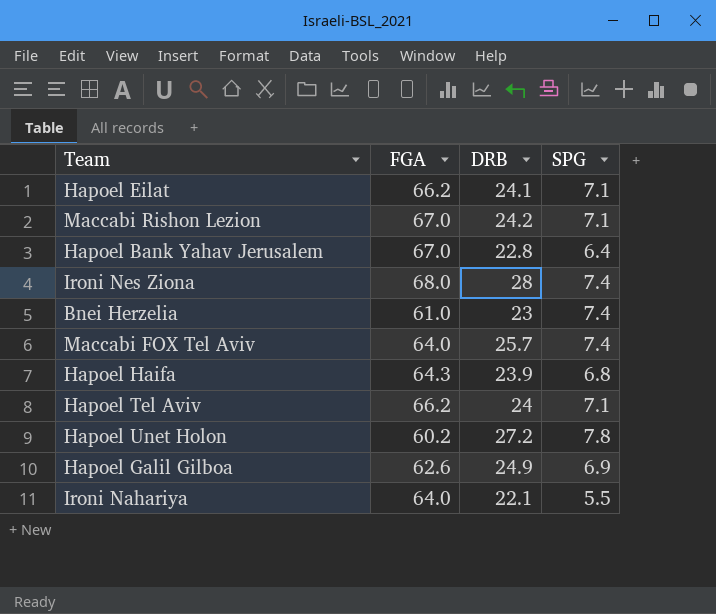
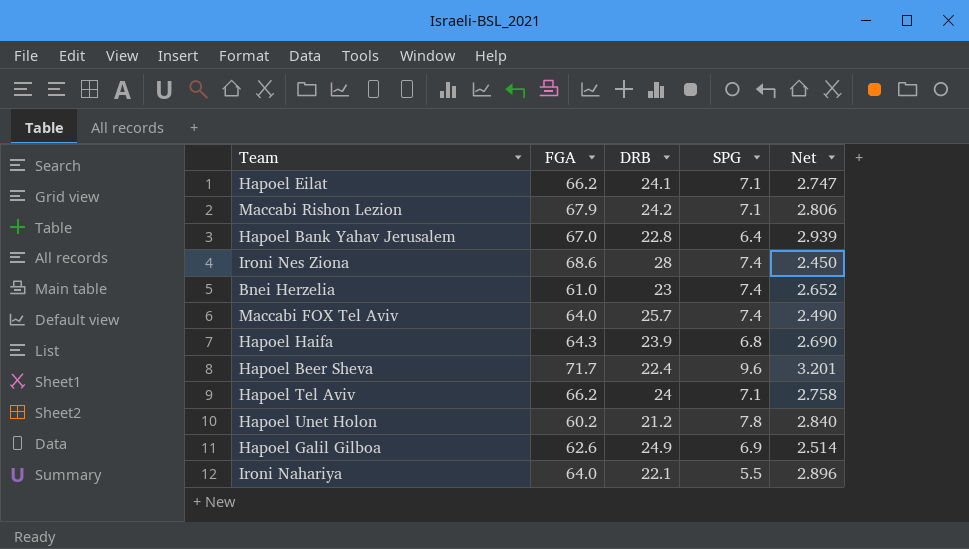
column Net | formula: none -> [FGA] / [DRB]
Maccabi Rishon Lezion | FGA: 67.0 -> 67.9
Ironi Nes Ziona | FGA: 68.0 -> 68.6
row Hapoel Beer Sheva: none -> 71.7 | 22.4 | 9.6 | 3.201
Hapoel Unet Holon | DRB: 27.2 -> 21.2

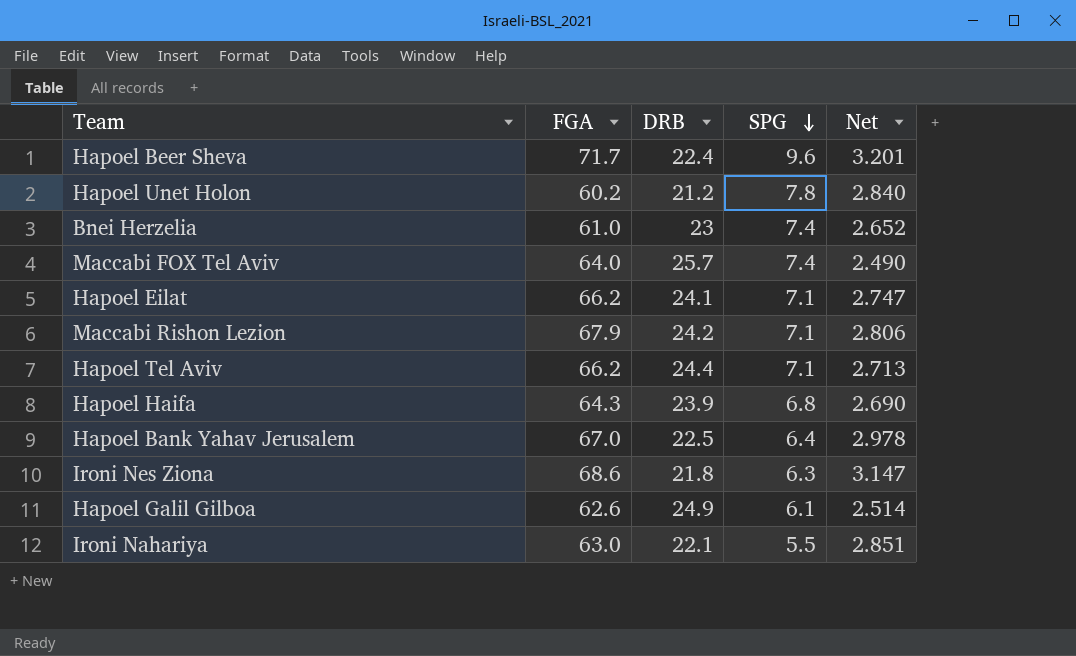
row order: none -> SPG descending
Hapoel Tel Aviv | DRB: 24 -> 24.4
Hapoel Tel Aviv | Net: 2.758 -> 2.713
Hapoel Bank Yahav Jerusalem | DRB: 22.8 -> 22.5
Hapoel Bank Yahav Jerusalem | Net: 2.939 -> 2.978
Ironi Nes Ziona | DRB: 28 -> 21.8
Ironi Nes Ziona | SPG: 7.4 -> 6.3
Ironi Nes Ziona | Net: 2.450 -> 3.147
Hapoel Galil Gilboa | SPG: 6.9 -> 6.1
Ironi Nahariya | FGA: 64.0 -> 63.0
Ironi Nahariya | Net: 2.896 -> 2.851

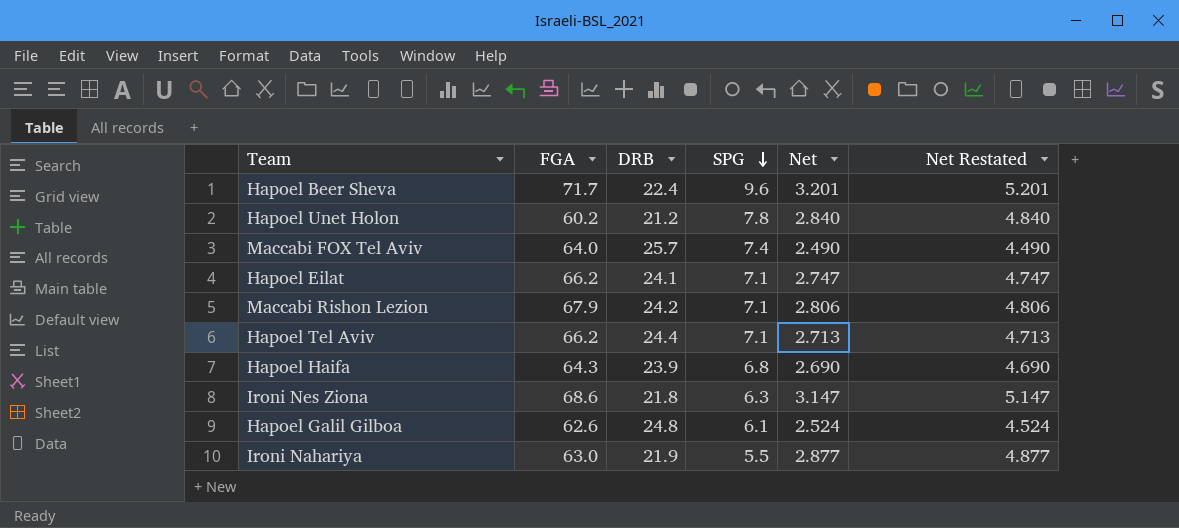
column Net Restated | formula: none -> [Net] + 2
row Bnei Herzelia: 61.0 | 23 | 7.4 | 2.652 -> none
row Hapoel Bank Yahav Jerusalem: 67.0 | 22.5 | 6.4 | 2.978 -> none
Hapoel Galil Gilboa | DRB: 24.9 -> 24.8
Hapoel Galil Gilboa | Net: 2.514 -> 2.524
Ironi Nahariya | DRB: 22.1 -> 21.9
Ironi Nahariya | Net: 2.851 -> 2.877

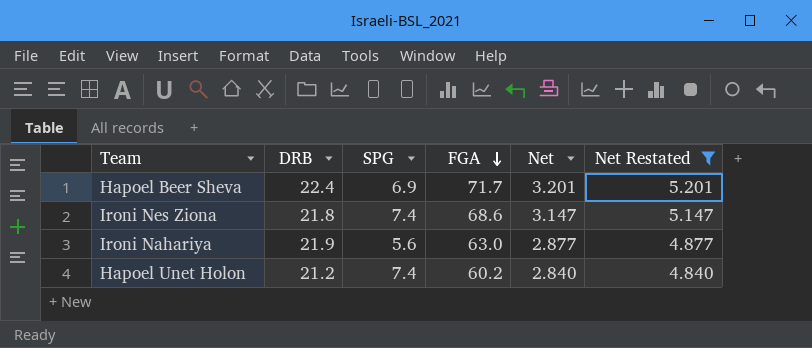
filter: none -> Net Restated >= 4.840
row order: SPG descending -> FGA descending
column FGA | position: 2 -> 4
Hapoel Beer Sheva | SPG: 9.6 -> 6.9
Ironi Nes Ziona | SPG: 6.3 -> 7.4
Ironi Nahariya | SPG: 5.5 -> 5.6
Hapoel Unet Holon | SPG: 7.8 -> 7.4

